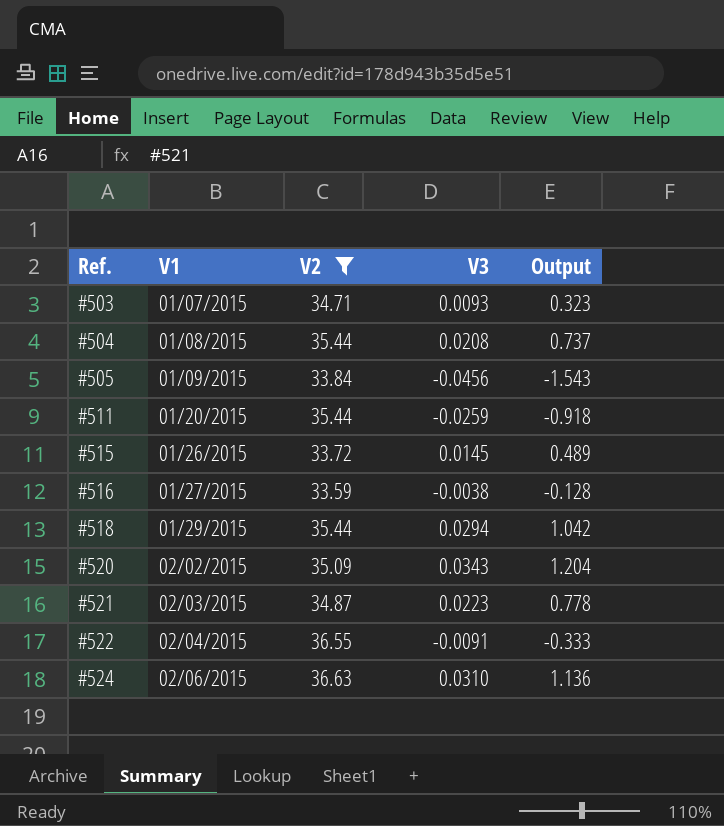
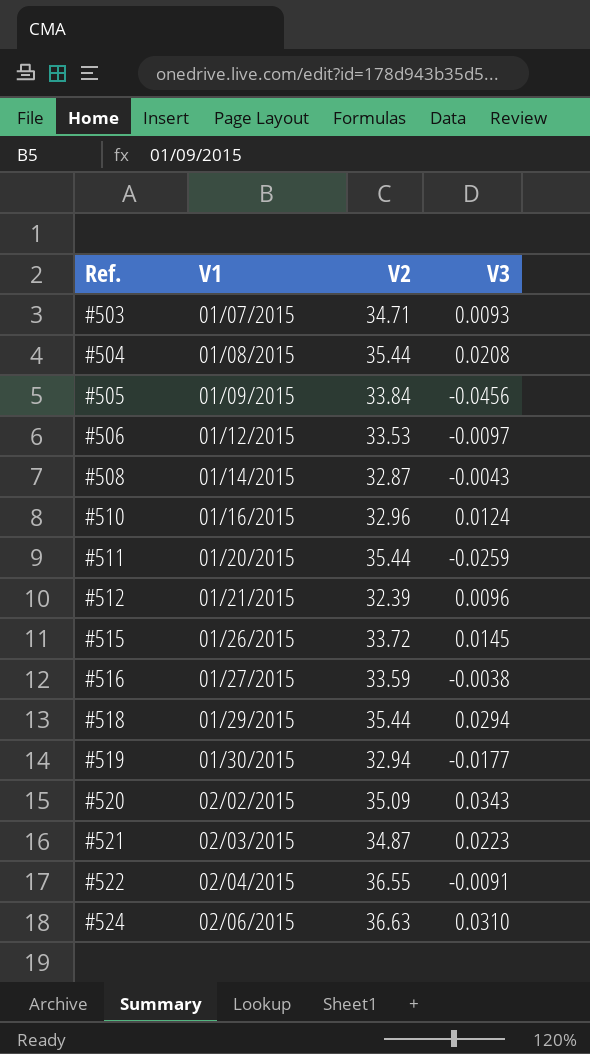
filter: V2 >= 33.59 -> none
column Output | formula: [V2] * [V3] -> none

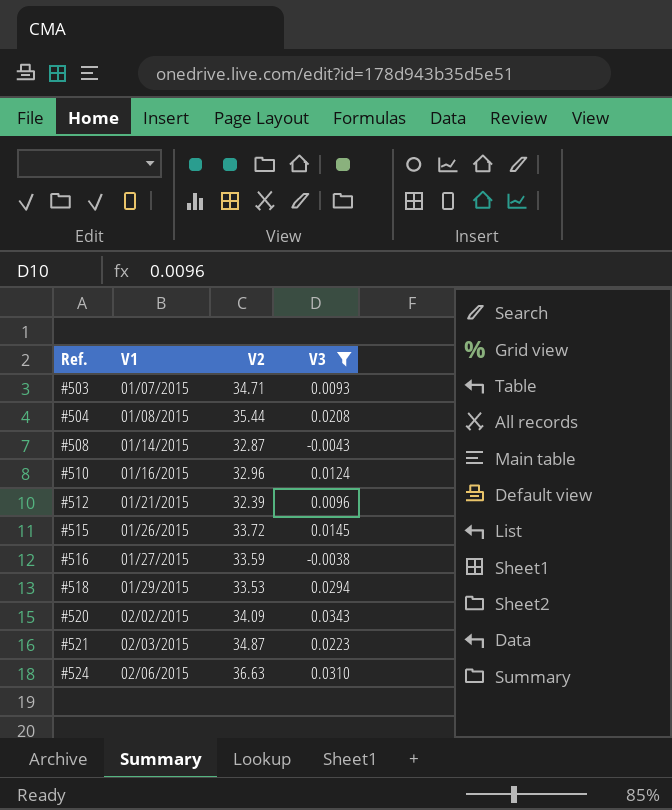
filter: none -> V3 >= -0.0043
#518 | V2: 35.44 -> 33.53
#520 | V2: 35.09 -> 34.09

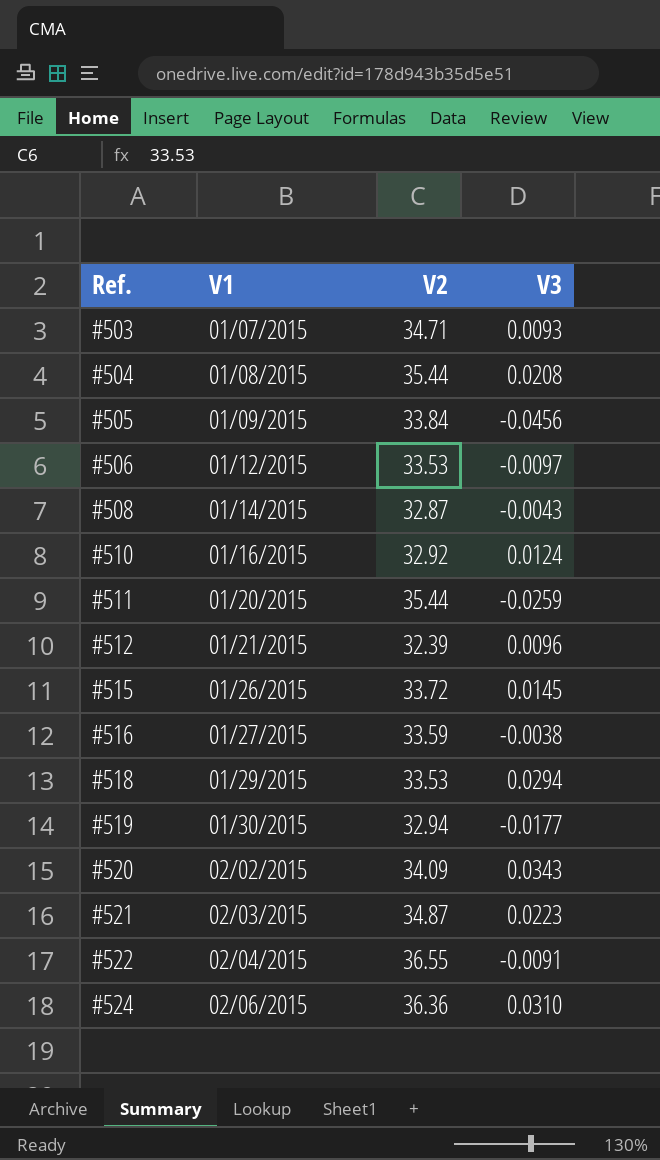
filter: V3 >= -0.0043 -> none
#510 | V2: 32.96 -> 32.92
#524 | V2: 36.63 -> 36.36

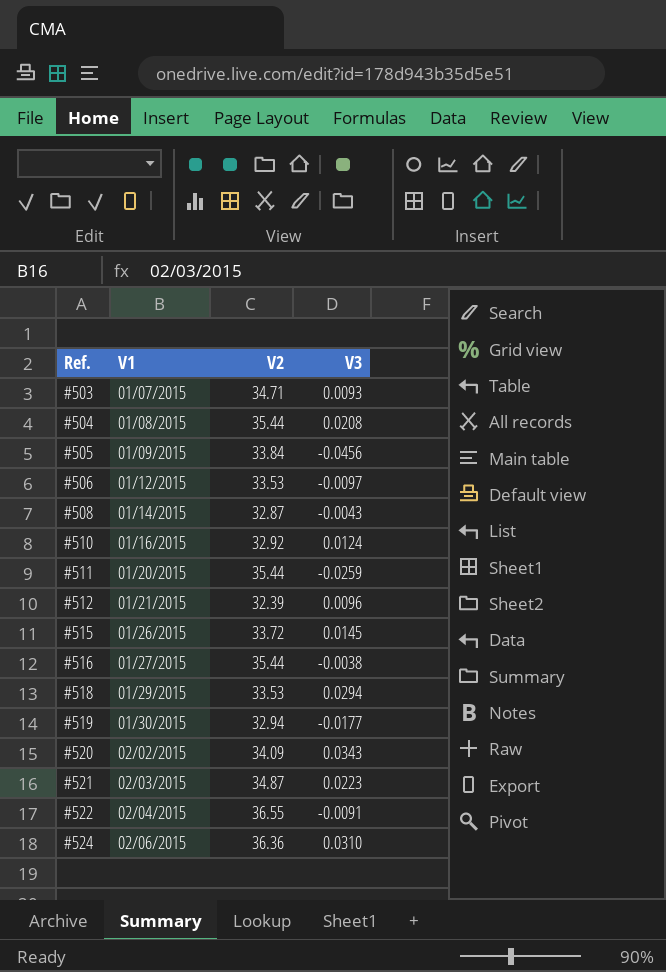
#516 | V2: 33.59 -> 35.44

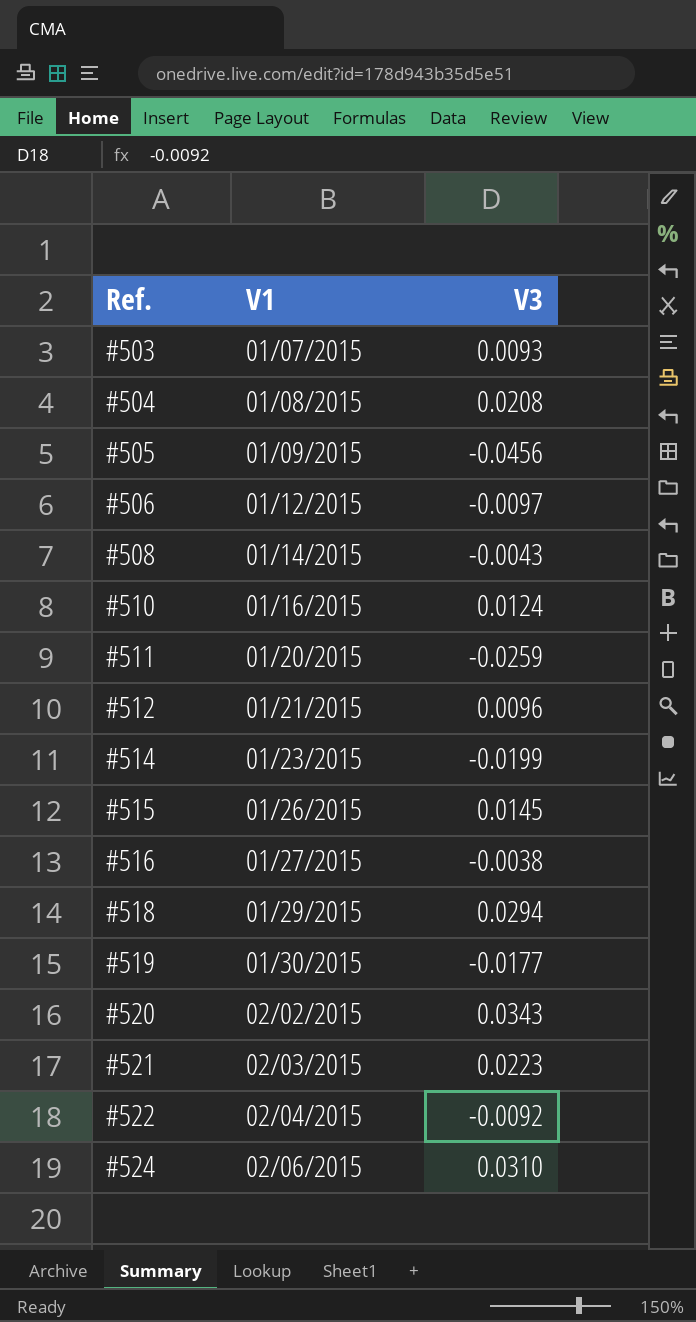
column V2 | position: 3 -> none
row #514: none -> 01/23/2015 | -0.0199
#522 | V3: -0.0091 -> -0.0092

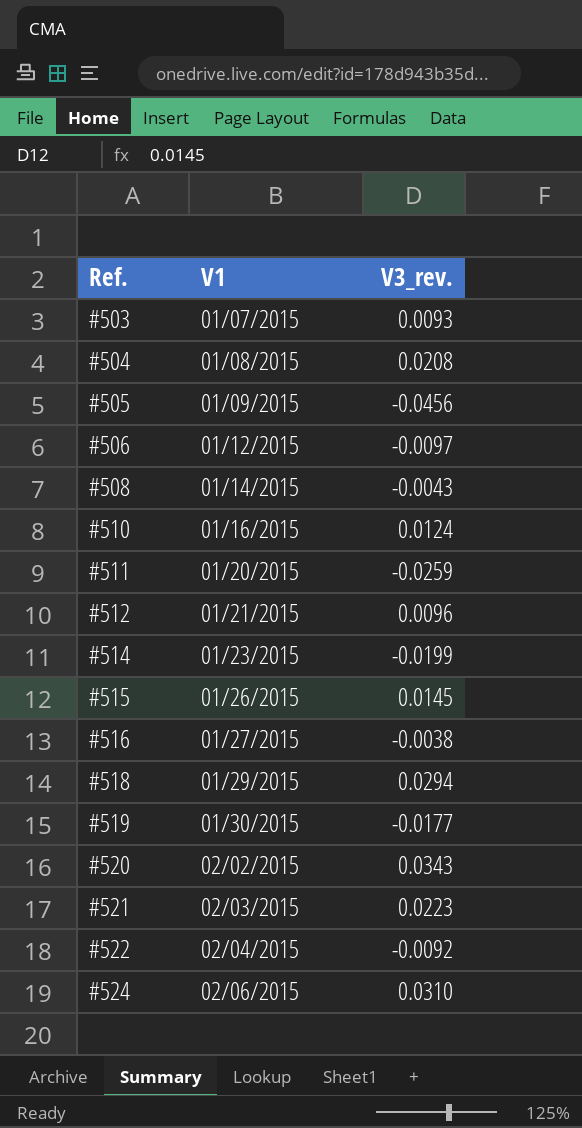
column name: V3 -> V3_rev.

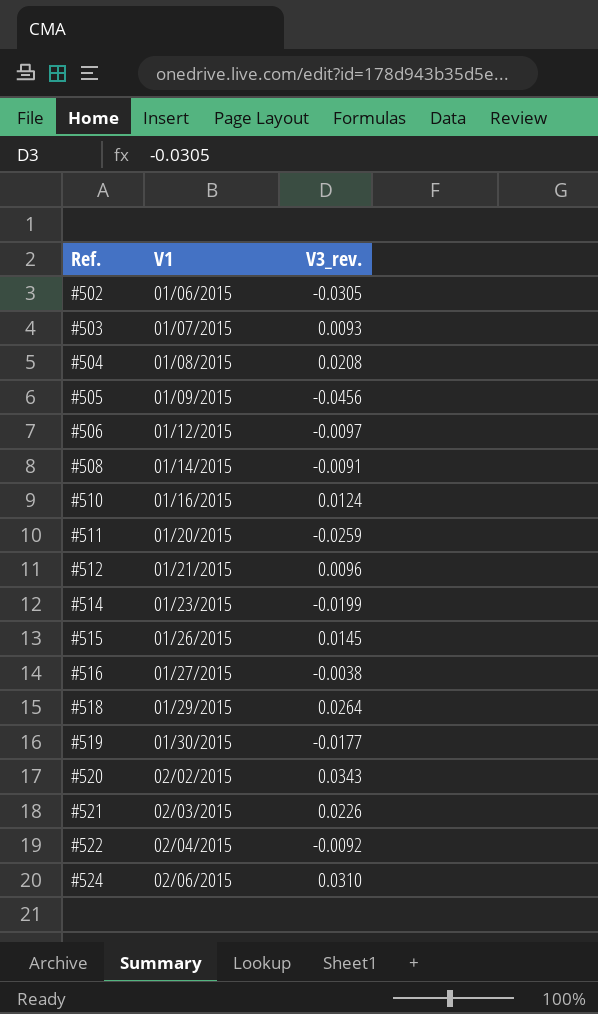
row #502: none -> 01/06/2015 | -0.0305
#508 | V3_rev.: -0.0043 -> -0.0091
#518 | V3_rev.: 0.0294 -> 0.0264
#521 | V3_rev.: 0.0223 -> 0.0226

